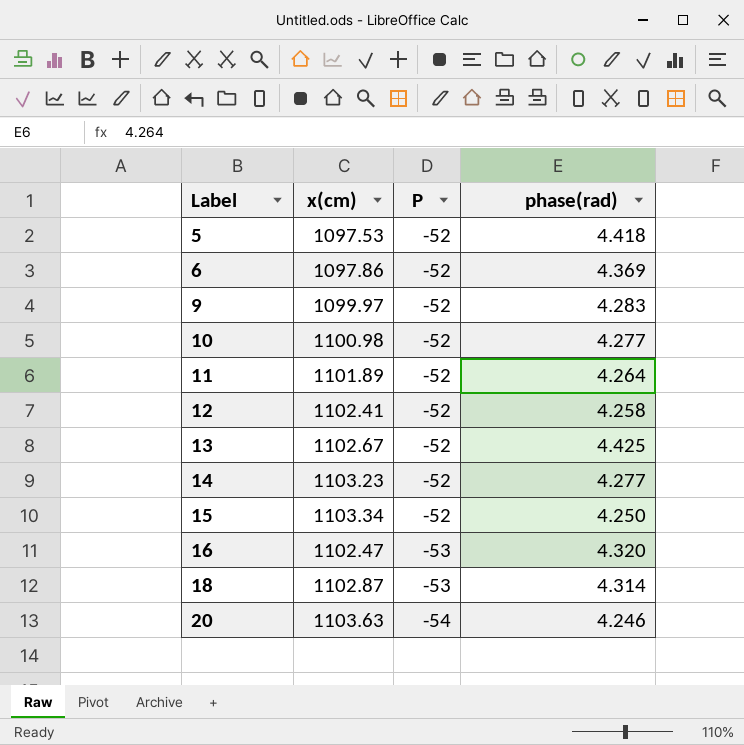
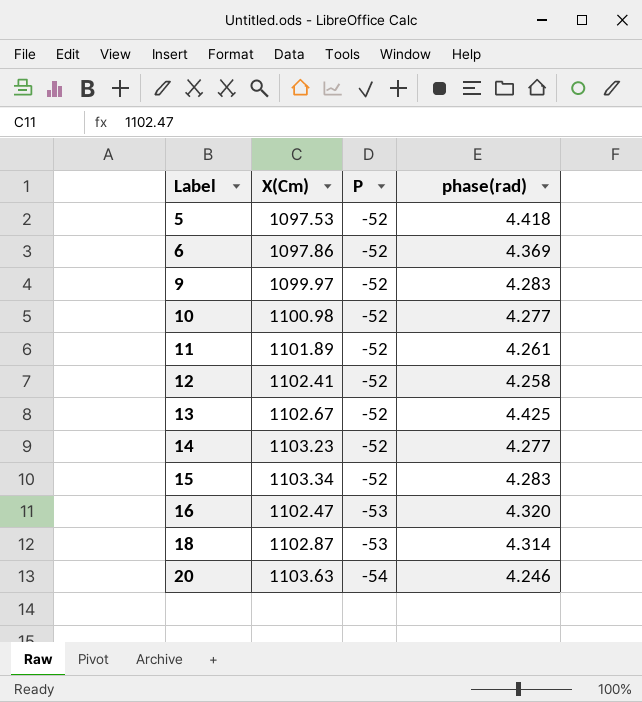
column name: x(cm) -> X(Cm)
11 | phase(rad): 4.264 -> 4.261
15 | phase(rad): 4.250 -> 4.283

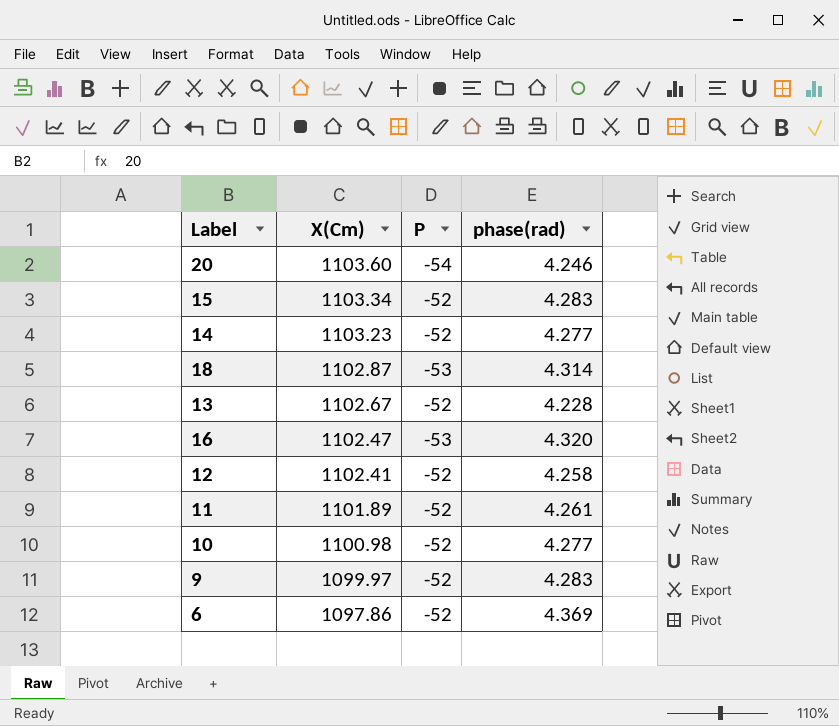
row order: Label ascending -> X(Cm) descending
row 5: 1097.53 | -52 | 4.418 -> none
20 | X(Cm): 1103.63 -> 1103.60
13 | phase(rad): 4.425 -> 4.228

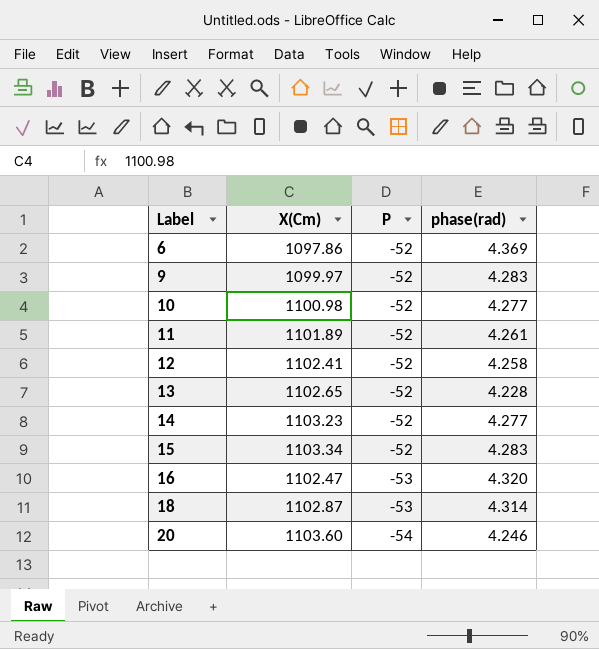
row order: X(Cm) descending -> Label ascending
13 | X(Cm): 1102.67 -> 1102.65

